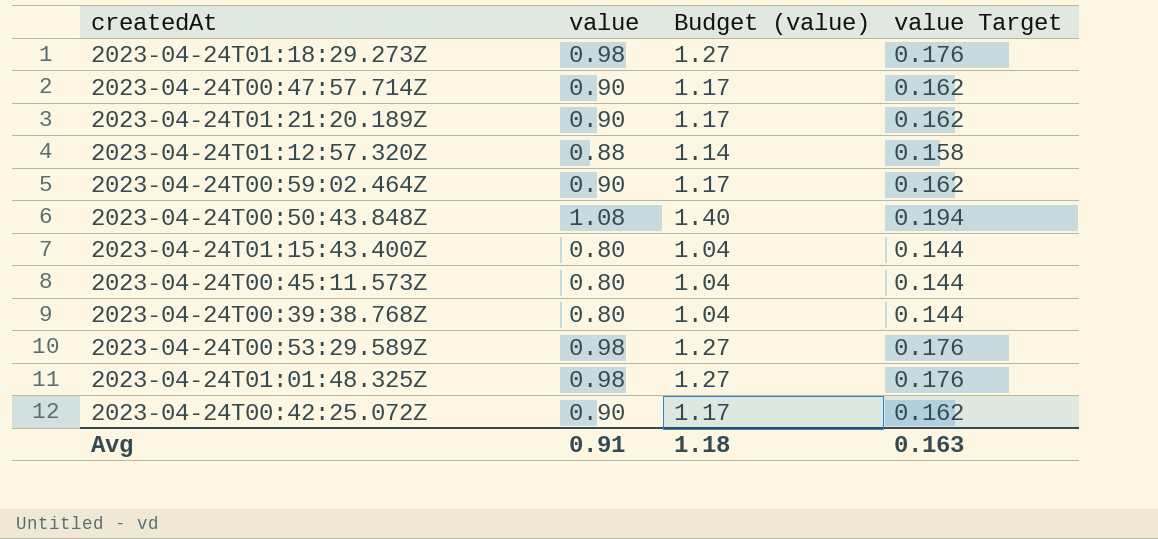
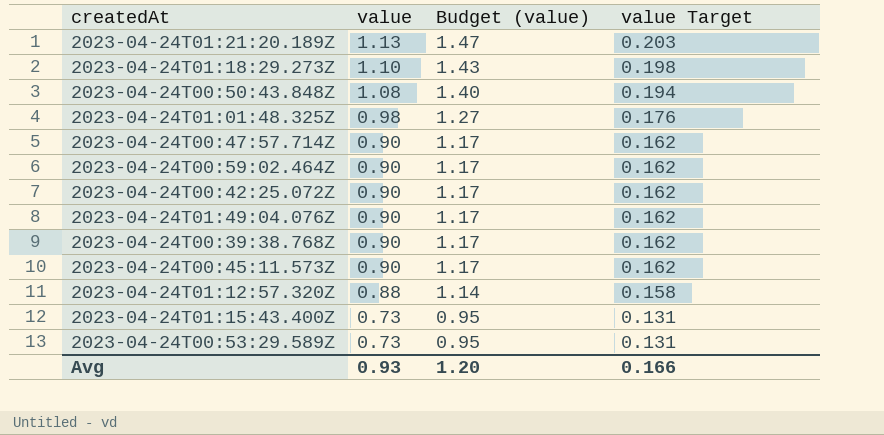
row order: none -> value descending
2023-04-24T01:21:20.189Z | value: 0.90 -> 1.13
2023-04-24T01:21:20.189Z | Budget (value): 1.17 -> 1.47
2023-04-24T01:21:20.189Z | value Target: 0.162 -> 0.203
2023-04-24T01:18:29.273Z | value: 0.98 -> 1.10
2023-04-24T01:18:29.273Z | Budget (value): 1.27 -> 1.43
2023-04-24T01:18:29.273Z | value Target: 0.176 -> 0.198
row 2023-04-24T01:49:04.076Z: none -> 0.90 | 1.17 | 0.162
2023-04-24T00:39:38.768Z | value: 0.80 -> 0.90
2023-04-24T00:39:38.768Z | Budget (value): 1.04 -> 1.17
2023-04-24T00:39:38.768Z | value Target: 0.144 -> 0.162
2023-04-24T00:45:11.573Z | value: 0.80 -> 0.90
2023-04-24T00:45:11.573Z | Budget (value): 1.04 -> 1.17
2023-04-24T00:45:11.573Z | value Target: 0.144 -> 0.162
2023-04-24T01:15:43.400Z | value: 0.80 -> 0.73
2023-04-24T01:15:43.400Z | Budget (value): 1.04 -> 0.95
2023-04-24T01:15:43.400Z | value Target: 0.144 -> 0.131
2023-04-24T00:53:29.589Z | value: 0.98 -> 0.73
2023-04-24T00:53:29.589Z | Budget (value): 1.27 -> 0.95
2023-04-24T00:53:29.589Z | value Target: 0.176 -> 0.131
Avg | value: 0.91 -> 0.93
Avg | Budget (value): 1.18 -> 1.20
Avg | value Target: 0.163 -> 0.166

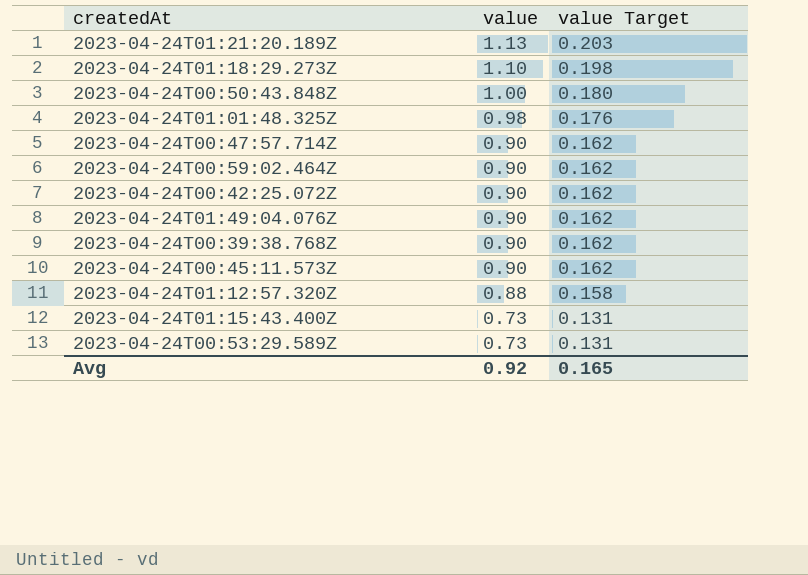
column Budget (value) | formula: [value] * 1.3 -> none
2023-04-24T00:50:43.848Z | value: 1.08 -> 1.00
2023-04-24T00:50:43.848Z | value Target: 0.194 -> 0.180
Avg | value: 0.93 -> 0.92
Avg | value Target: 0.166 -> 0.165

